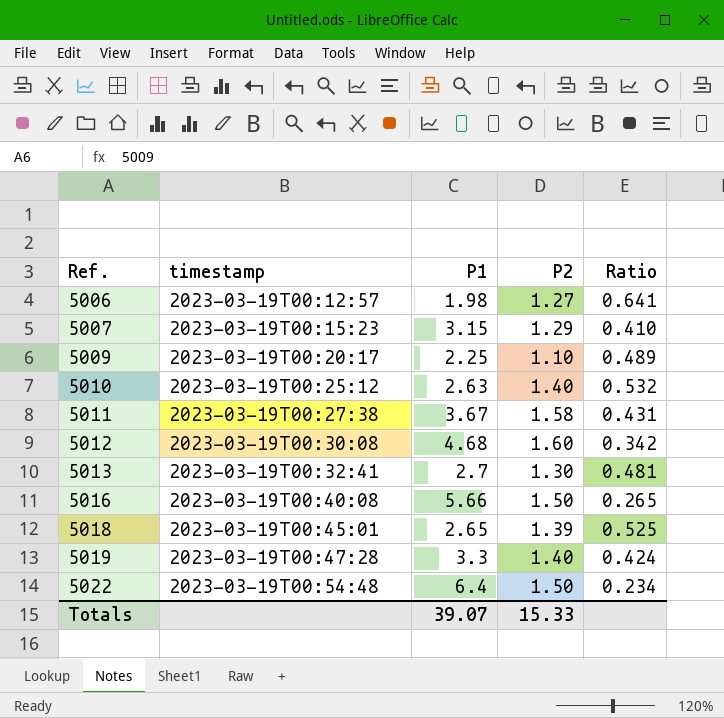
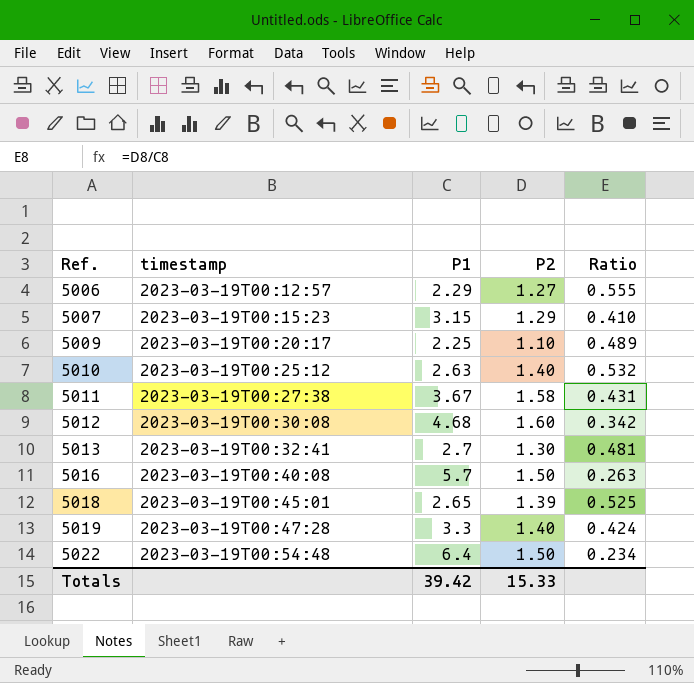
5006 | P1: 1.98 -> 2.29
5006 | Ratio: 0.641 -> 0.555
5016 | P1: 5.66 -> 5.7
5016 | Ratio: 0.265 -> 0.263
Totals | P1: 39.07 -> 39.42

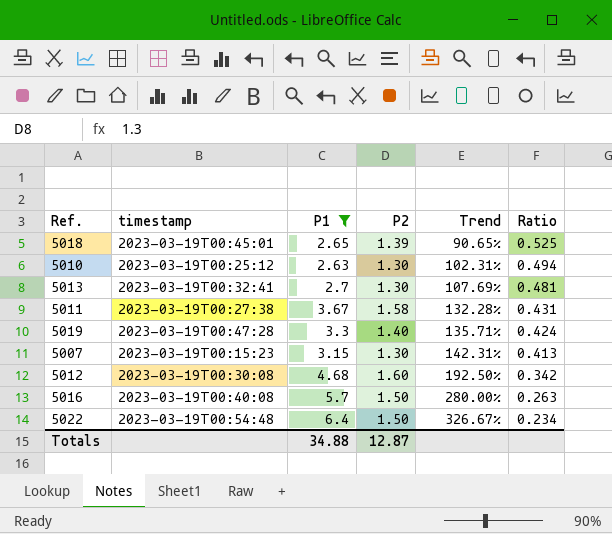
filter: none -> P1 >= 2.63
row order: Ref. ascending -> Trend ascending
column Trend | formula: none -> ([P1] - [P2]) / [P2]
5010 | P2: 1.40 -> 1.30
5010 | Ratio: 0.532 -> 0.494
5007 | P2: 1.29 -> 1.30
5007 | Ratio: 0.410 -> 0.413
Totals | P1: 39.42 -> 34.88
Totals | P2: 15.33 -> 12.87

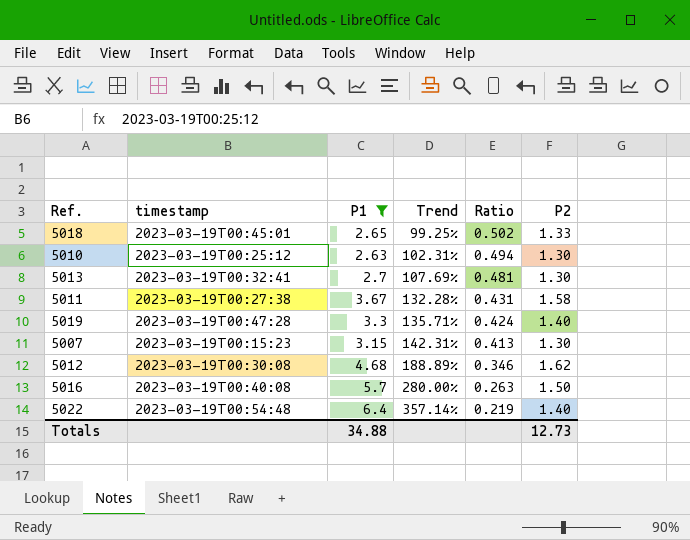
column P2 | position: 4 -> 6
5018 | Trend: 90.65% -> 99.25%
5018 | Ratio: 0.525 -> 0.502
5018 | P2: 1.39 -> 1.33
5012 | Trend: 192.50% -> 188.89%
5012 | Ratio: 0.342 -> 0.346
5012 | P2: 1.60 -> 1.62
5022 | Trend: 326.67% -> 357.14%
5022 | Ratio: 0.234 -> 0.219
5022 | P2: 1.50 -> 1.40
Totals | P2: 12.87 -> 12.73

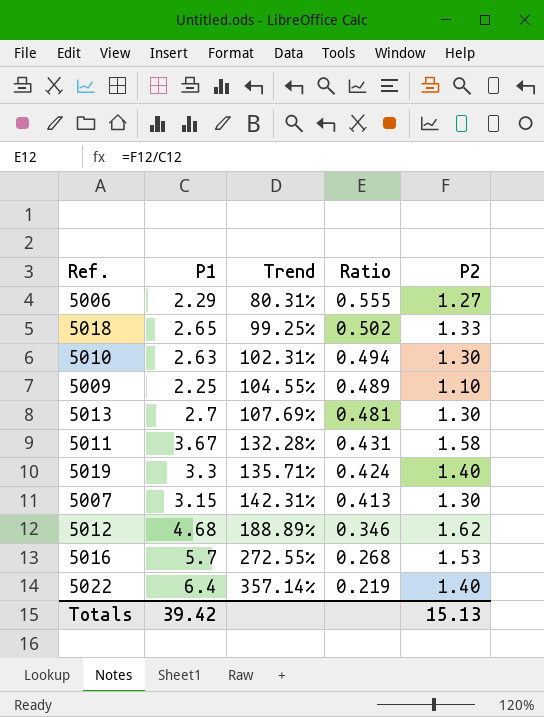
filter: P1 >= 2.63 -> none
column timestamp | position: 2 -> none
5016 | Trend: 280.00% -> 272.55%
5016 | Ratio: 0.263 -> 0.268
5016 | P2: 1.50 -> 1.53
Totals | P1: 34.88 -> 39.42
Totals | P2: 12.73 -> 15.13

